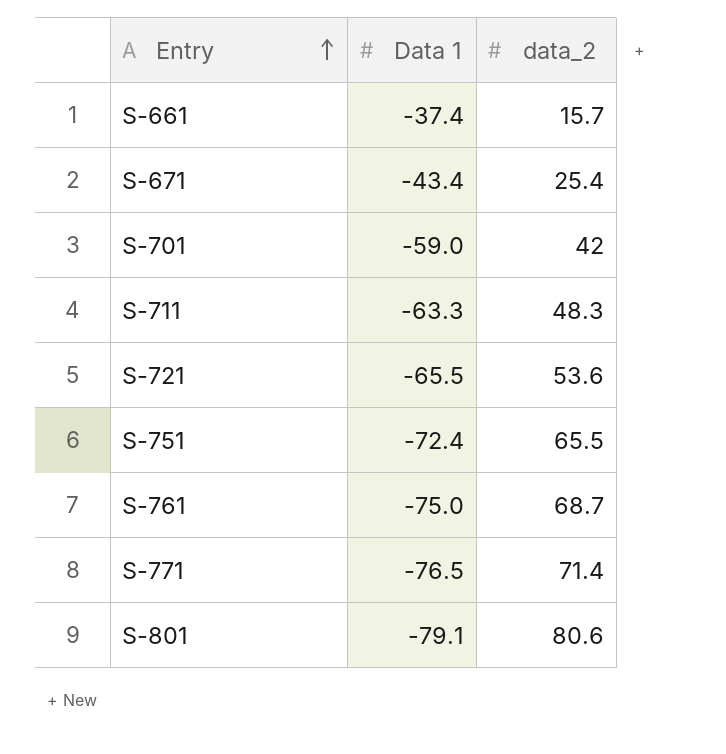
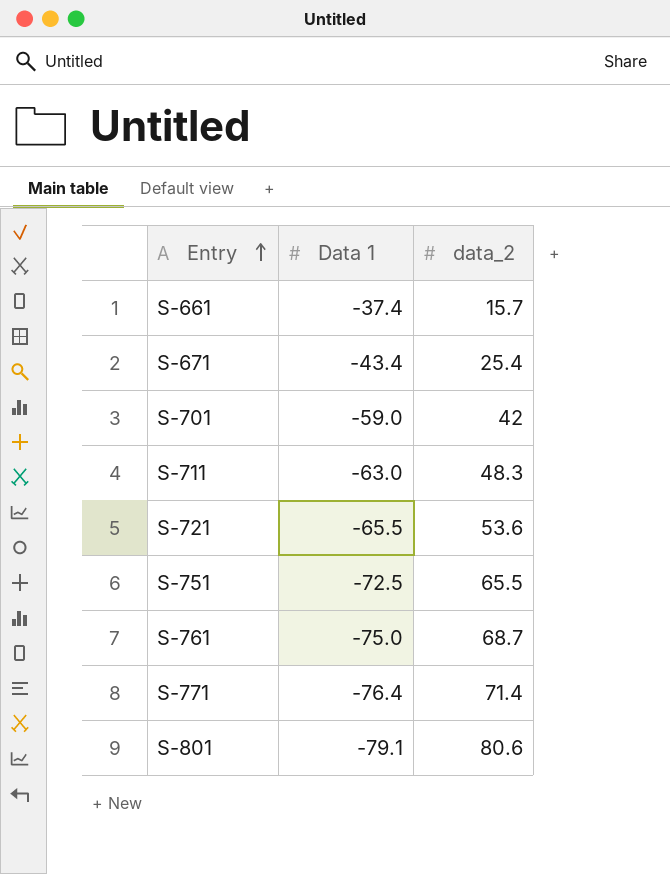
S-711 | Data 1: -63.3 -> -63.0
S-751 | Data 1: -72.4 -> -72.5
S-771 | Data 1: -76.5 -> -76.4

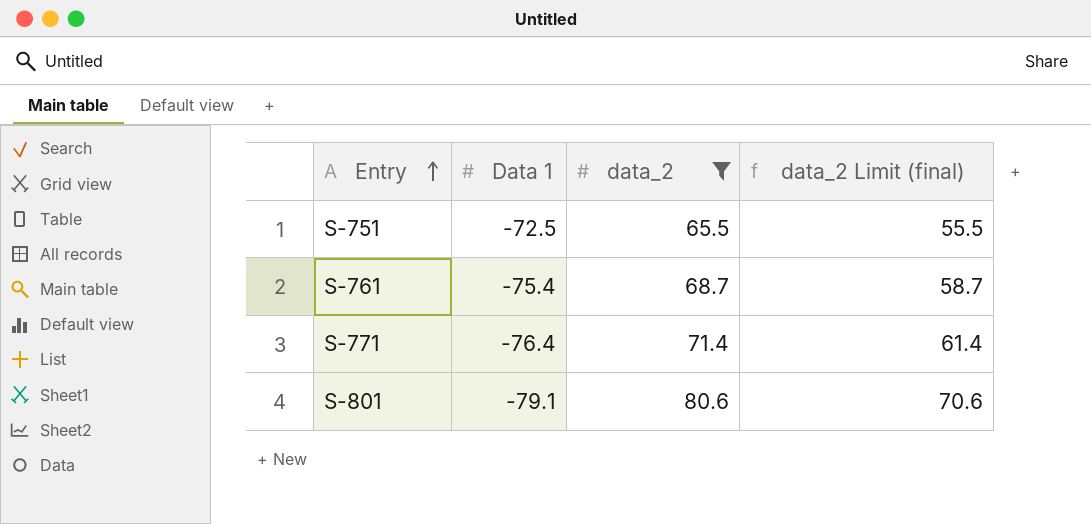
filter: none -> data_2 >= 65.5
column data_2 Limit (final) | formula: none -> [data_2] - 10
S-761 | Data 1: -75.0 -> -75.4

